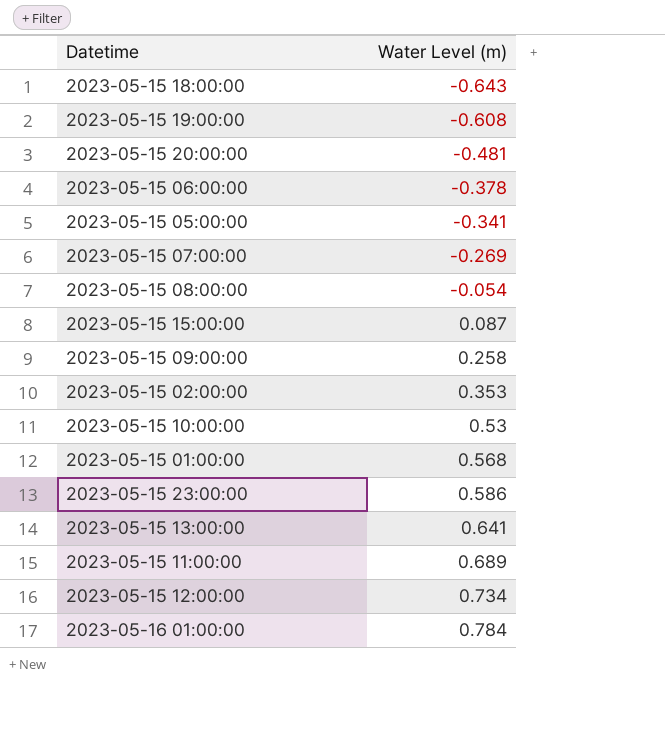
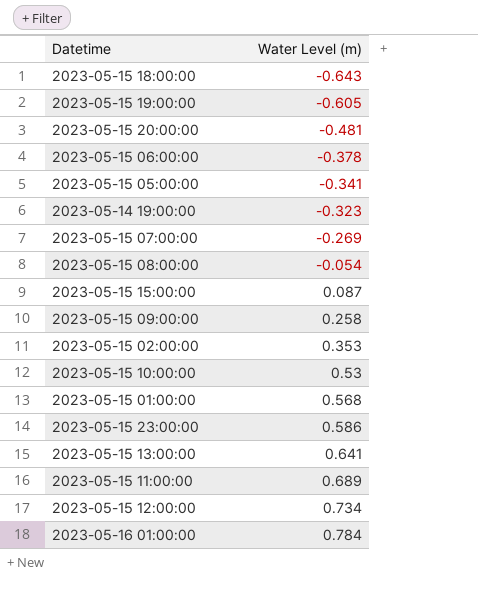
2023-05-15 19:00:00 | Water Level (m): -0.608 -> -0.605
row 2023-05-14 19:00:00: none -> -0.323

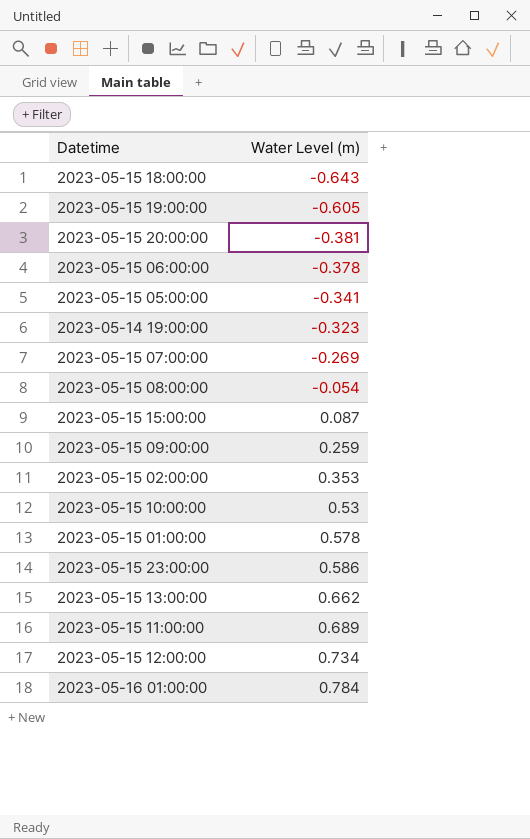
2023-05-15 20:00:00 | Water Level (m): -0.481 -> -0.381
2023-05-15 09:00:00 | Water Level (m): 0.258 -> 0.259
2023-05-15 01:00:00 | Water Level (m): 0.568 -> 0.578
2023-05-15 13:00:00 | Water Level (m): 0.641 -> 0.662

